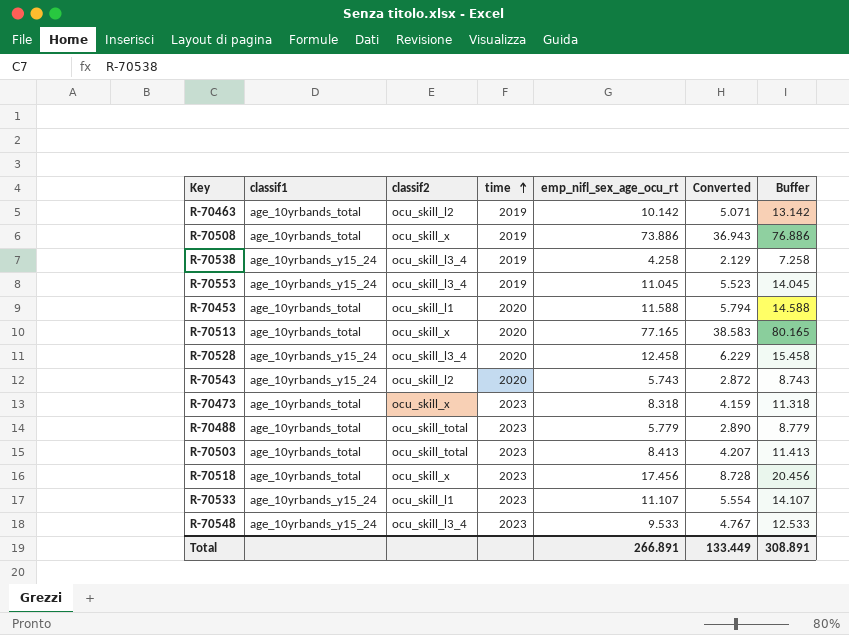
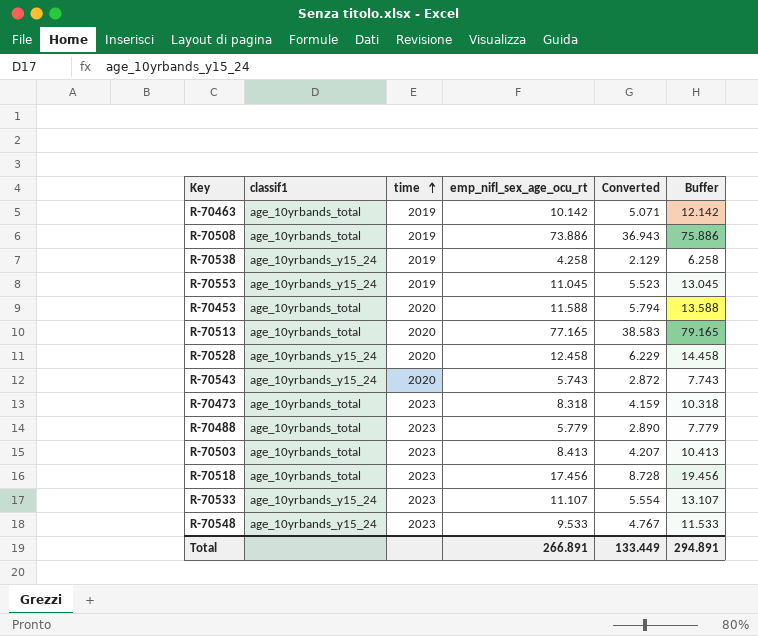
column classif2 | position: 3 -> none
column Buffer | formula: [emp_nifl_sex_age_ocu_rt] + 3 -> [emp_nifl_sex_age_ocu_rt] + 2
Total | Buffer: 308.891 -> 294.891

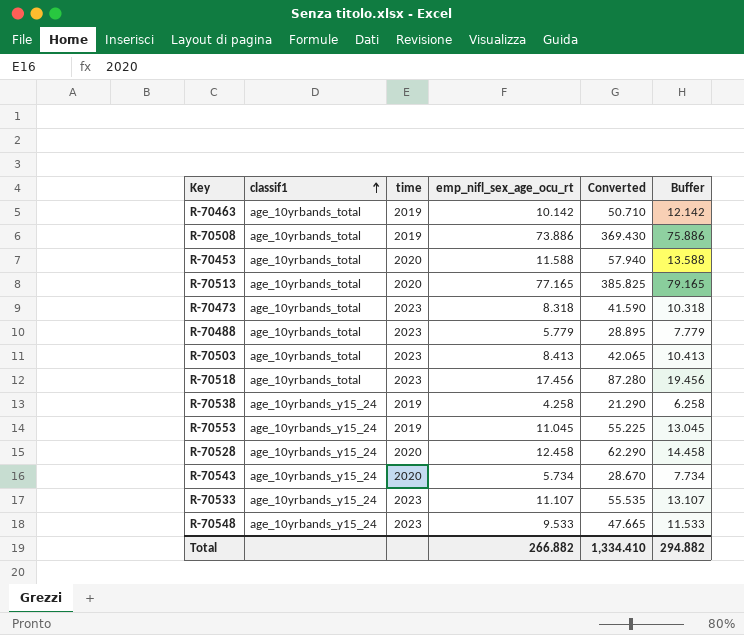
row order: time ascending -> classif1 ascending
column Converted | formula: [emp_nifl_sex_age_ocu_rt] * 0.5 -> [emp_nifl_sex_age_ocu_rt] * 5
R-70543 | emp_nifl_sex_age_ocu_rt: 5.743 -> 5.734
R-70543 | Buffer: 7.743 -> 7.734
Total | emp_nifl_sex_age_ocu_rt: 266.891 -> 266.882
Total | Converted: 133.449 -> 1,334.410
Total | Buffer: 294.891 -> 294.882

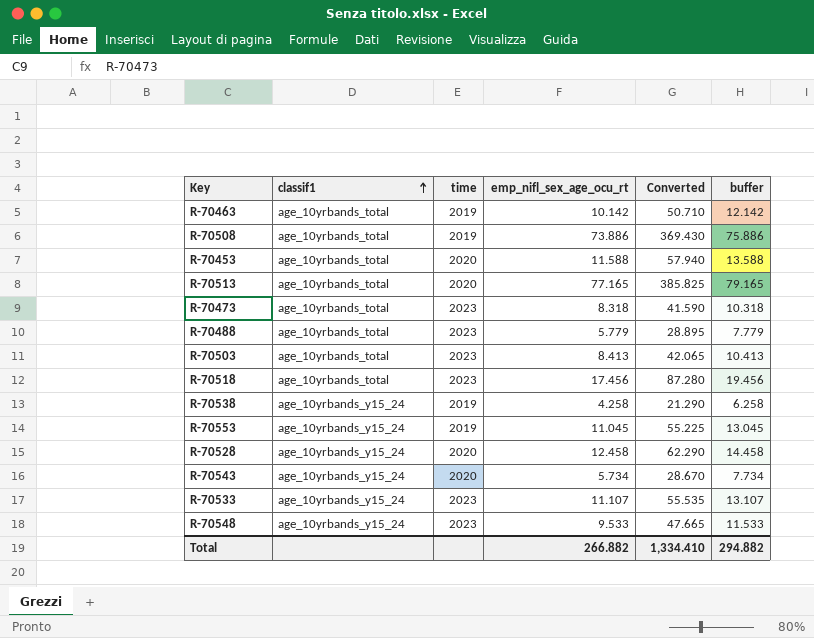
column name: Buffer -> buffer

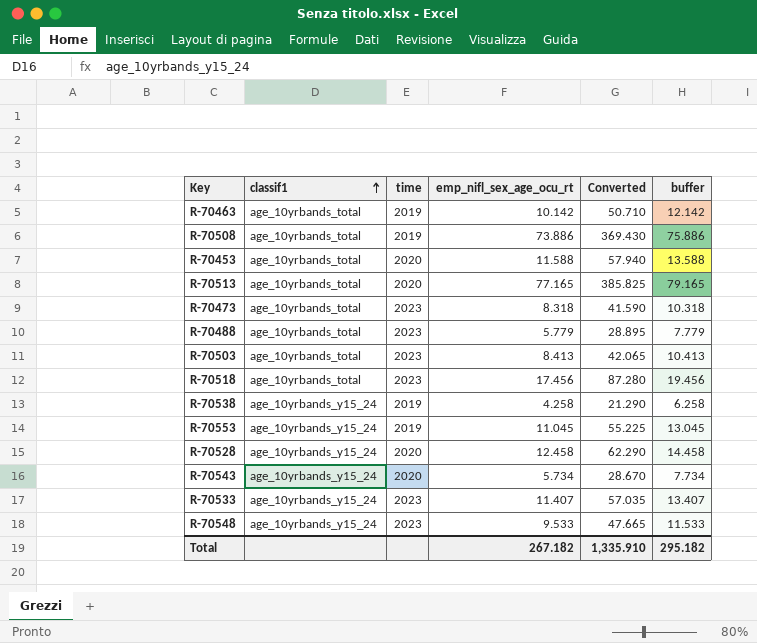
R-70533 | emp_nifl_sex_age_ocu_rt: 11.107 -> 11.407
R-70533 | Converted: 55.535 -> 57.035
R-70533 | buffer: 13.107 -> 13.407
Total | emp_nifl_sex_age_ocu_rt: 266.882 -> 267.182
Total | Converted: 1,334.410 -> 1,335.910
Total | buffer: 294.882 -> 295.182

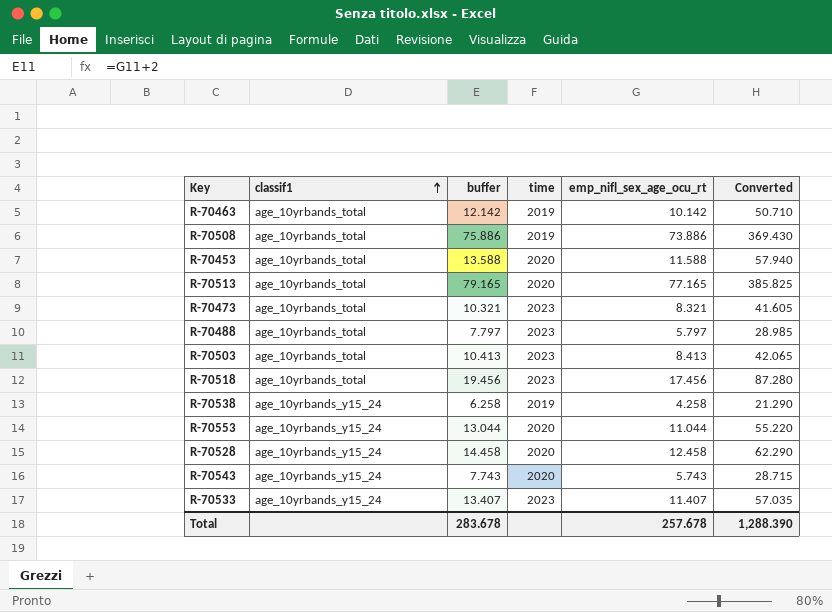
column buffer | position: 6 -> 3
row R-70548: age_10yrbands_y15_24 | 2023 | 9.533 | 47.665 | 11.533 -> none
R-70473 | buffer: 10.318 -> 10.321
R-70473 | emp_nifl_sex_age_ocu_rt: 8.318 -> 8.321
R-70473 | Converted: 41.590 -> 41.605
R-70488 | buffer: 7.779 -> 7.797
R-70488 | emp_nifl_sex_age_ocu_rt: 5.779 -> 5.797
R-70488 | Converted: 28.895 -> 28.985
R-70553 | buffer: 13.045 -> 13.044
R-70553 | time: 2019 -> 2020
R-70553 | emp_nifl_sex_age_ocu_rt: 11.045 -> 11.044
R-70553 | Converted: 55.225 -> 55.220
R-70543 | buffer: 7.734 -> 7.743
R-70543 | emp_nifl_sex_age_ocu_rt: 5.734 -> 5.743
R-70543 | Converted: 28.670 -> 28.715
Total | buffer: 295.182 -> 283.678
Total | emp_nifl_sex_age_ocu_rt: 267.182 -> 257.678
Total | Converted: 1,335.910 -> 1,288.390

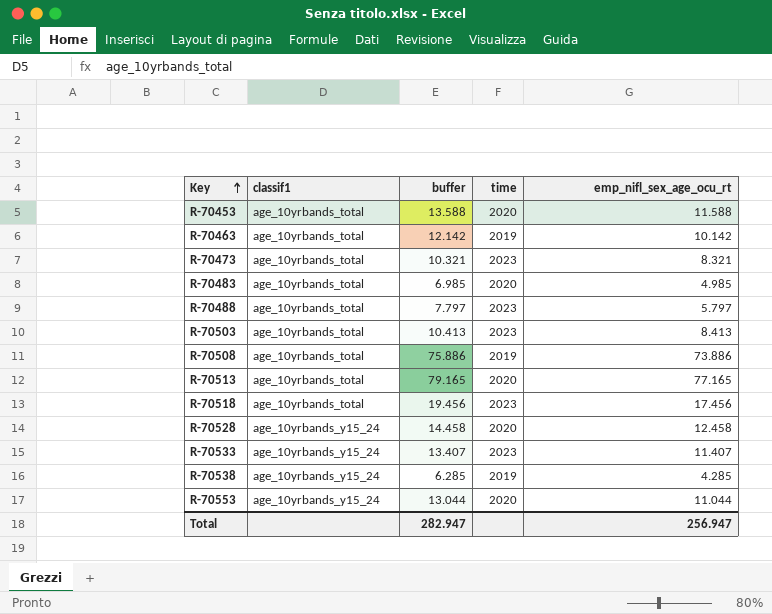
row order: classif1 ascending -> Key ascending
column Converted | formula: [emp_nifl_sex_age_ocu_rt] * 5 -> none
row R-70543: age_10yrbands_y15_24 | 7.743 | 2020 | 5.743 | 28.715 -> none
row R-70483: none -> age_10yrbands_total | 6.985 | 2020 | 4.985
R-70538 | buffer: 6.258 -> 6.285
R-70538 | emp_nifl_sex_age_ocu_rt: 4.258 -> 4.285
Total | buffer: 283.678 -> 282.947
Total | emp_nifl_sex_age_ocu_rt: 257.678 -> 256.947

